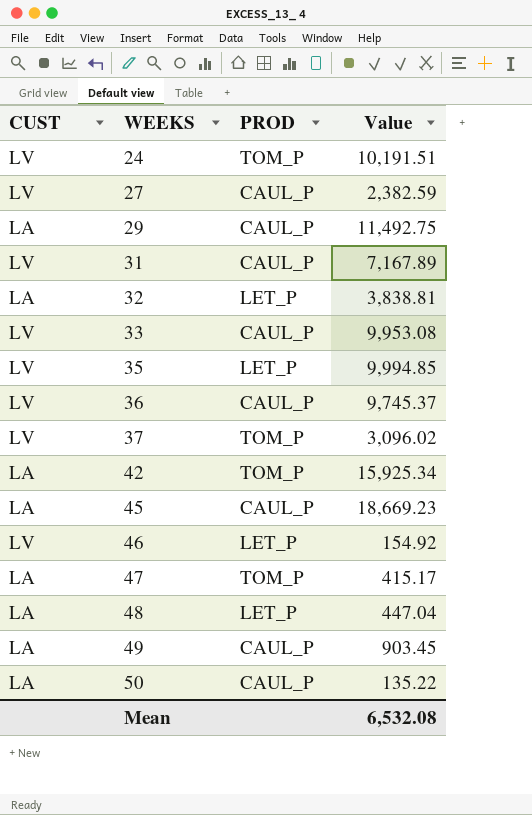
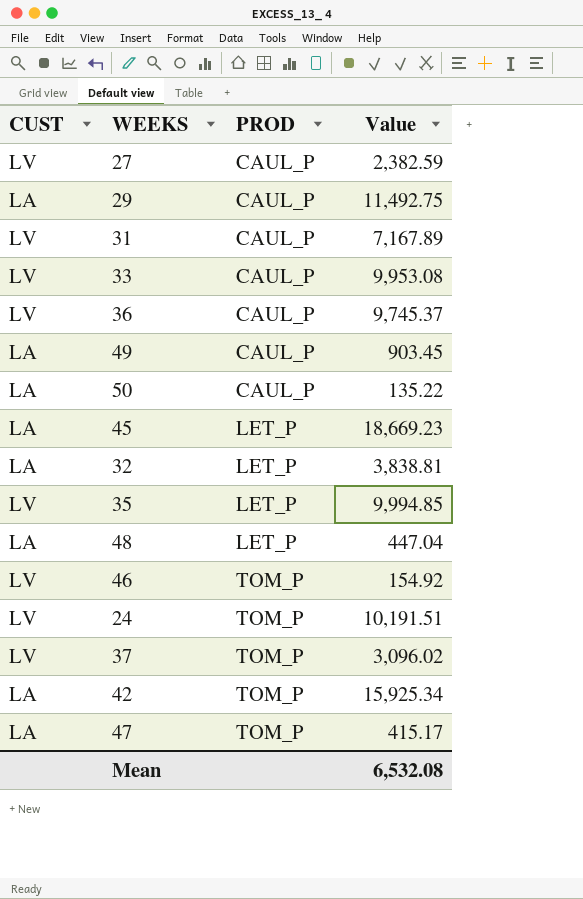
row order: WEEKS ascending -> PROD ascending
45 | PROD: CAUL_P -> LET_P
46 | PROD: LET_P -> TOM_P

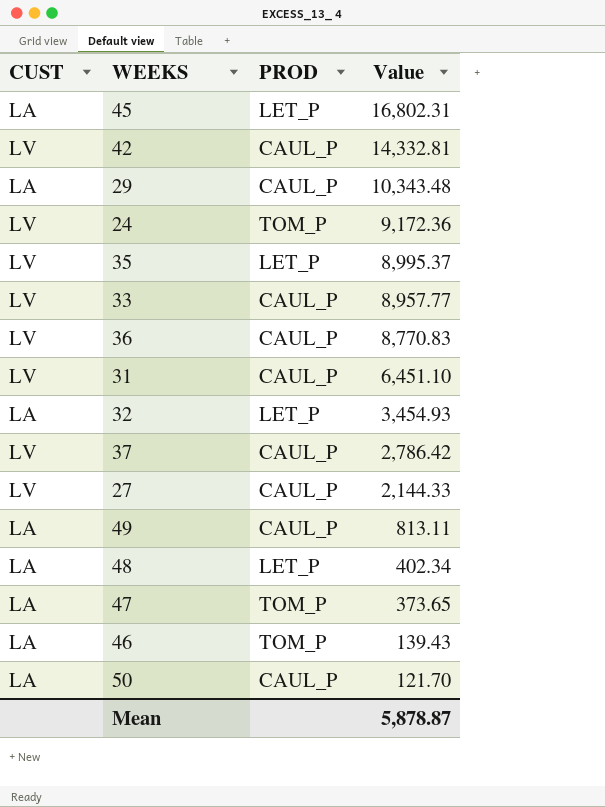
row order: PROD ascending -> Value descending
45 | Value: 18,669.23 -> 16,802.31
42 | CUST: LA -> LV
42 | PROD: TOM_P -> CAUL_P
42 | Value: 15,925.34 -> 14,332.81
29 | Value: 11,492.75 -> 10,343.48
24 | Value: 10,191.51 -> 9,172.36
35 | Value: 9,994.85 -> 8,995.37
33 | Value: 9,953.08 -> 8,957.77
36 | Value: 9,745.37 -> 8,770.83
31 | Value: 7,167.89 -> 6,451.10
32 | Value: 3,838.81 -> 3,454.93
37 | PROD: TOM_P -> CAUL_P
37 | Value: 3,096.02 -> 2,786.42
27 | Value: 2,382.59 -> 2,144.33
49 | Value: 903.45 -> 813.11
48 | Value: 447.04 -> 402.34
47 | Value: 415.17 -> 373.65
46 | CUST: LV -> LA
46 | Value: 154.92 -> 139.43
50 | Value: 135.22 -> 121.70
Mean | Value: 6,532.08 -> 5,878.87

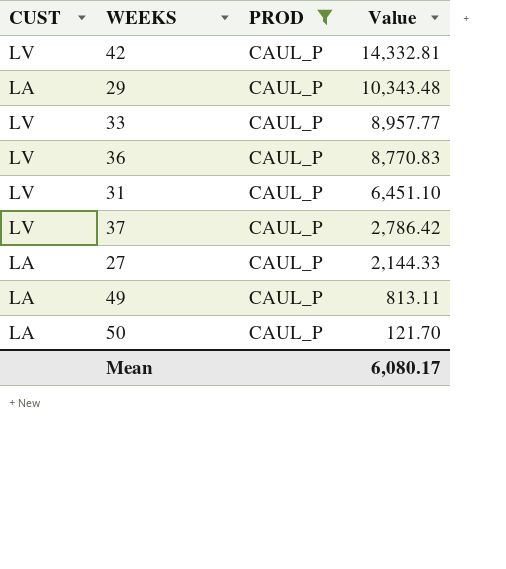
filter: none -> PROD = CAUL_P
27 | CUST: LV -> LA
Mean | Value: 5,878.87 -> 6,080.17

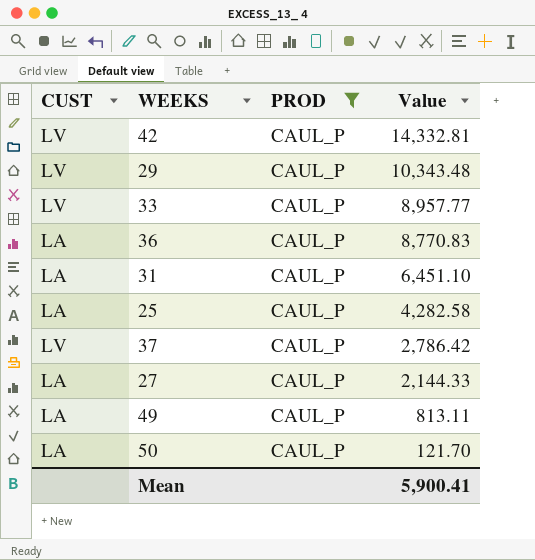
29 | CUST: LA -> LV
36 | CUST: LV -> LA
31 | CUST: LV -> LA
row 25: none -> LA | CAUL_P | 4,282.58
Mean | Value: 6,080.17 -> 5,900.41

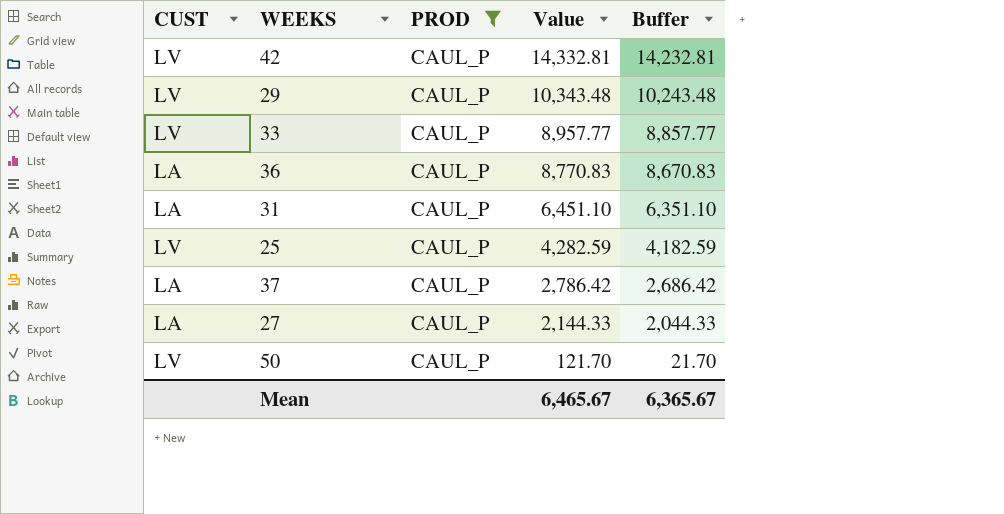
column Buffer | formula: none -> [Value] - 100
row 49: LA | CAUL_P | 813.11 -> none
25 | CUST: LA -> LV
25 | Value: 4,282.58 -> 4,282.59
37 | CUST: LV -> LA
50 | CUST: LA -> LV
Mean | Value: 5,900.41 -> 6,465.67

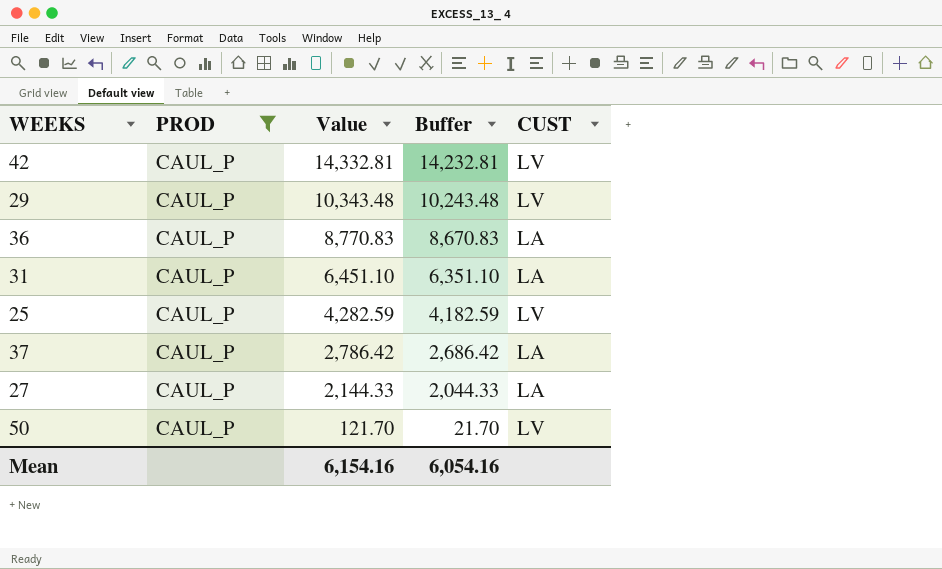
column CUST | position: 1 -> 5
row 33: LV | CAUL_P | 8,957.77 | 8,857.77 -> none
Mean | Value: 6,465.67 -> 6,154.16
Mean | Buffer: 6,365.67 -> 6,054.16

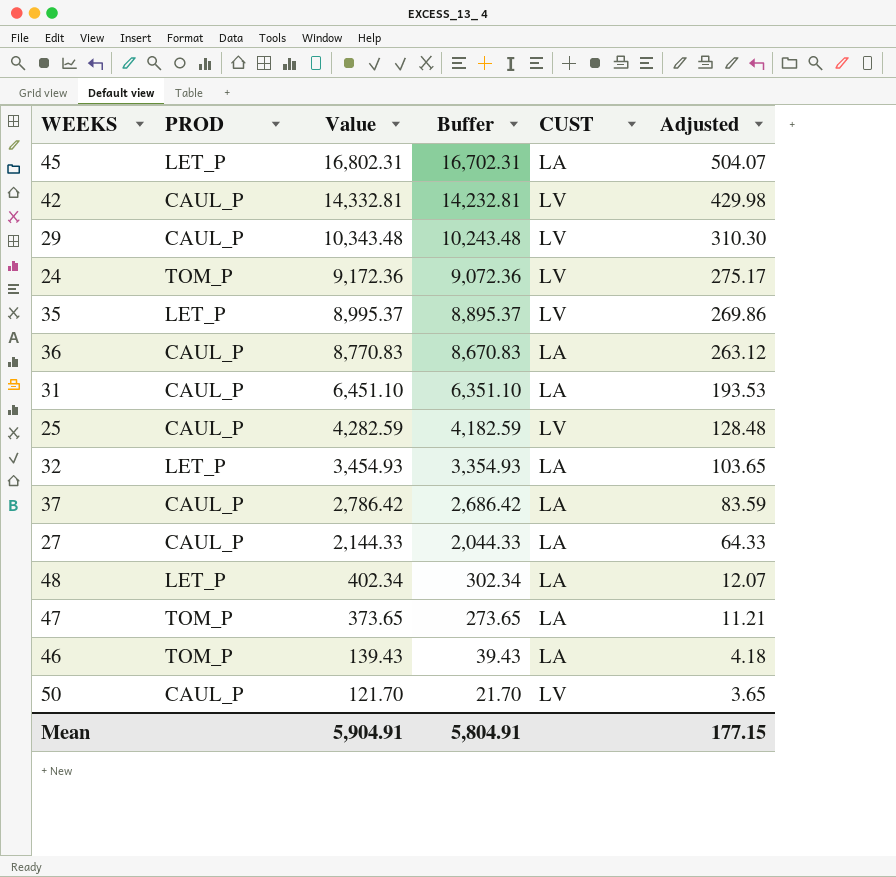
filter: PROD = CAUL_P -> none
column Adjusted | formula: none -> [Value] * 0.03
Mean | Value: 6,154.16 -> 5,904.91
Mean | Buffer: 6,054.16 -> 5,804.91

